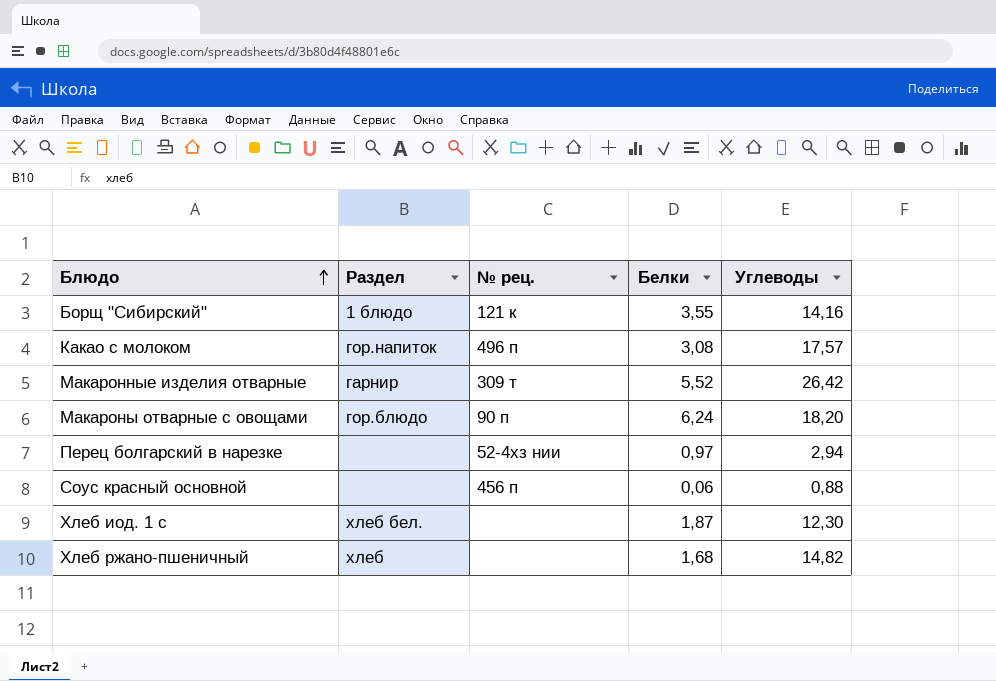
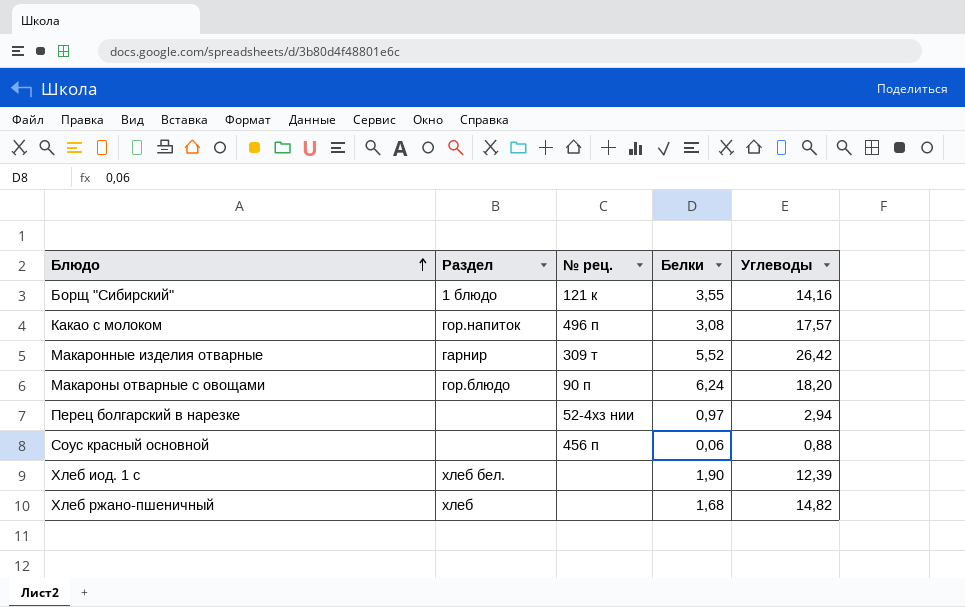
Хлеб иод. 1 с | Белки: 1,87 -> 1,90
Хлеб иод. 1 с | Углеводы: 12,30 -> 12,39

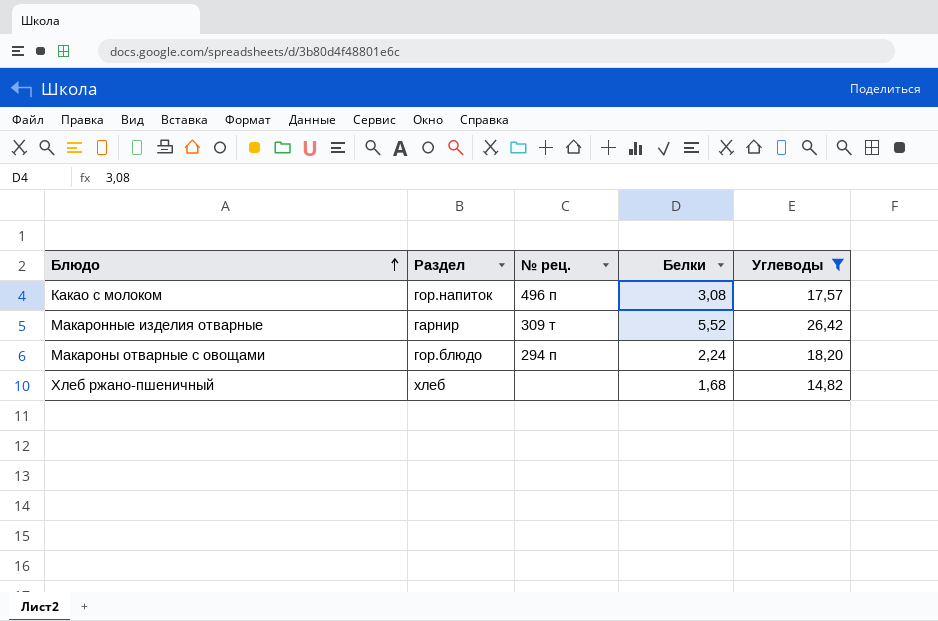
filter: none -> Углеводы >= 14,82
Макароны отварные с овощами | № рец.: 90 п -> 294 п
Макароны отварные с овощами | Белки: 6,24 -> 2,24

